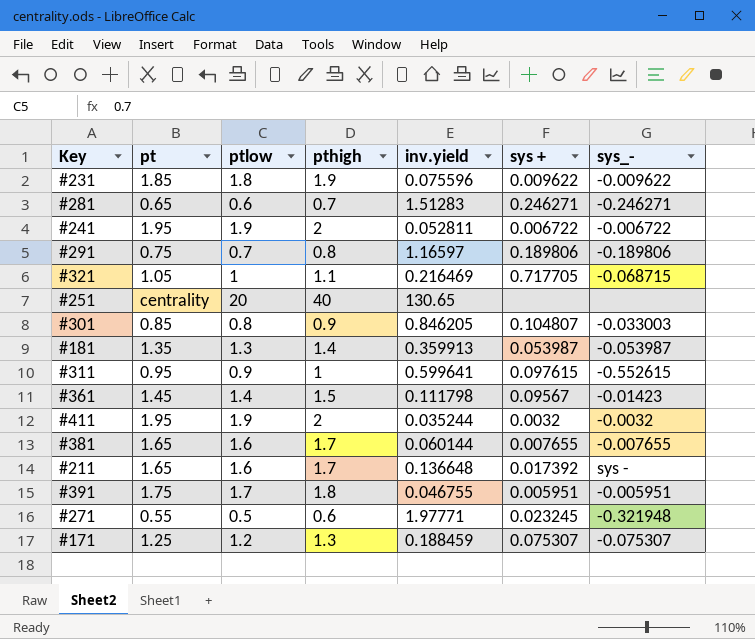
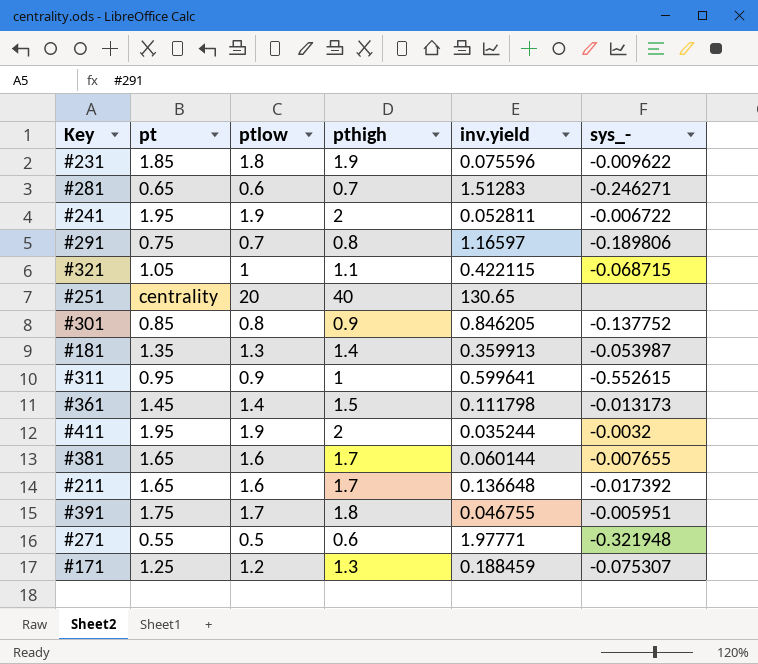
column sys + | position: 6 -> none
#321 | inv.yield: 0.216469 -> 0.422115
#301 | sys_-: -0.033003 -> -0.137752
#361 | sys_-: -0.01423 -> -0.013173
#211 | sys_-: sys - -> -0.017392

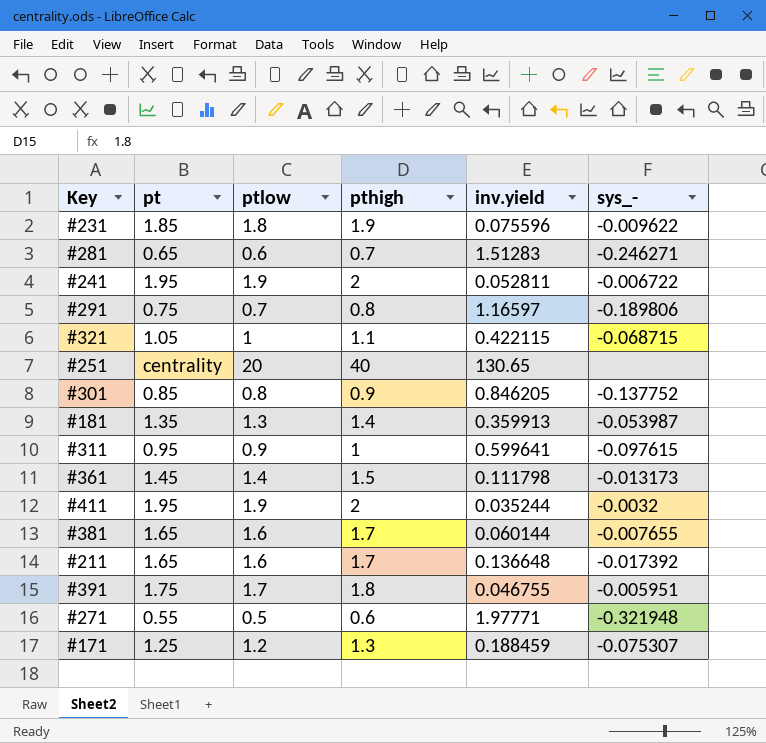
#311 | sys_-: -0.552615 -> -0.097615

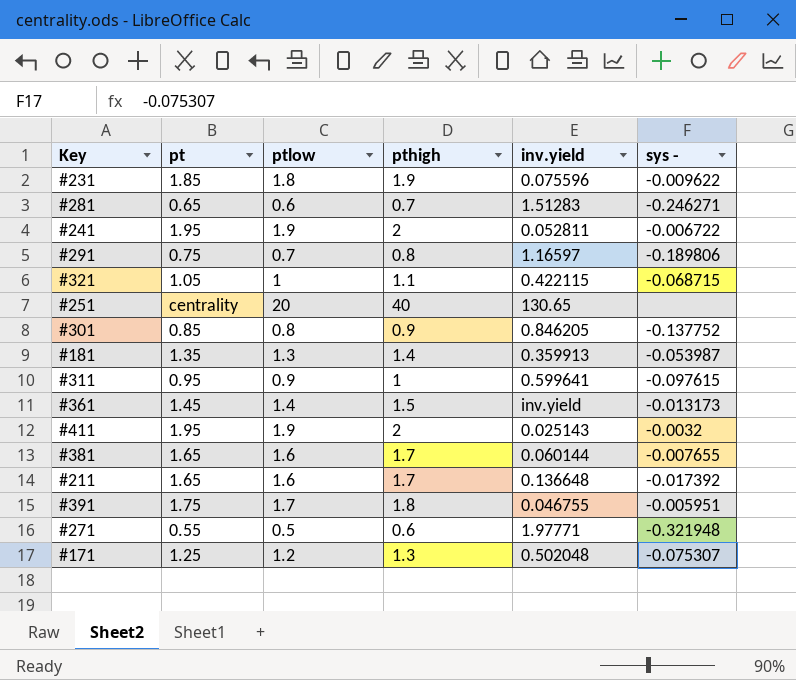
column name: sys_- -> sys -
#361 | inv.yield: 0.111798 -> inv.yield
#411 | inv.yield: 0.035244 -> 0.025143
#171 | inv.yield: 0.188459 -> 0.502048

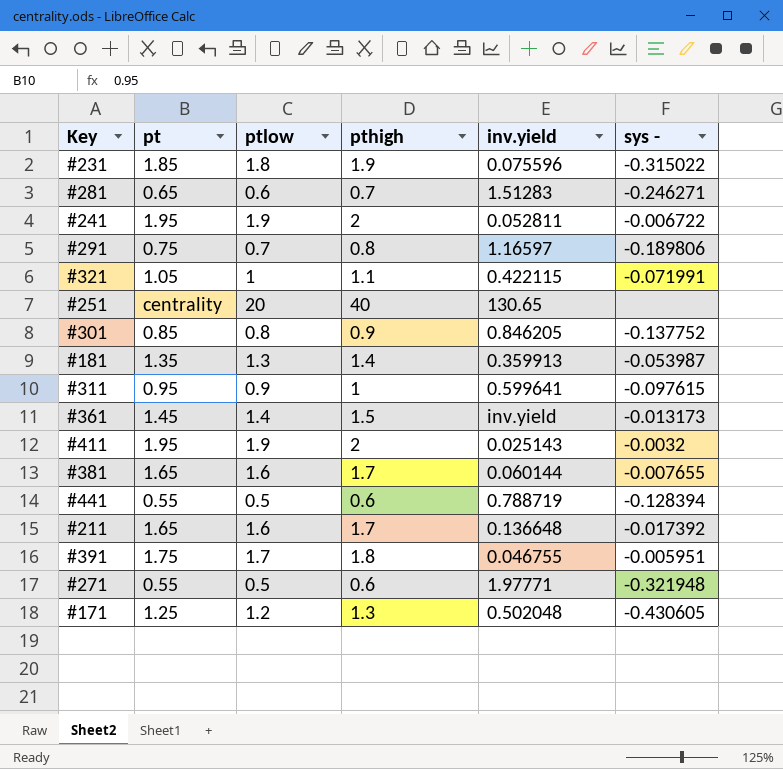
#231 | sys -: -0.009622 -> -0.315022
#321 | sys -: -0.068715 -> -0.071991
row #441: none -> 0.55 | 0.5 | 0.6 | 0.788719 | -0.128394
#171 | sys -: -0.075307 -> -0.430605

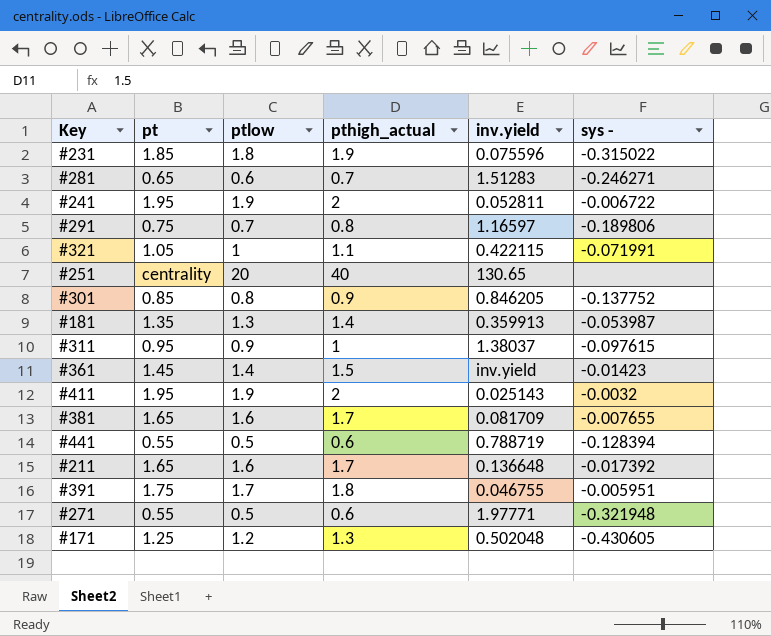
column name: pthigh -> pthigh_actual
#311 | inv.yield: 0.599641 -> 1.38037
#361 | sys -: -0.013173 -> -0.01423
#381 | inv.yield: 0.060144 -> 0.081709

